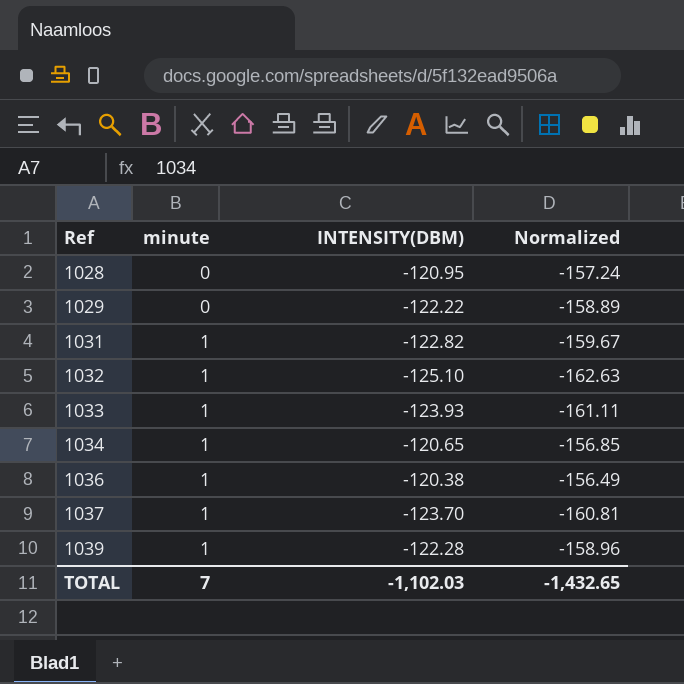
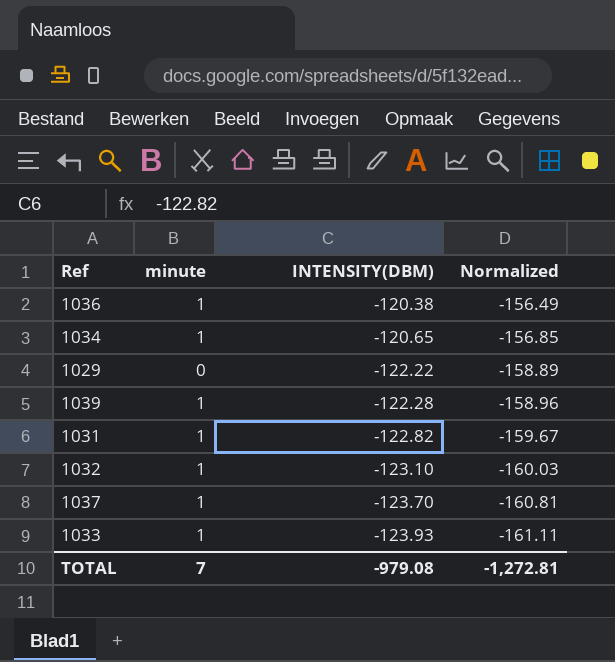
row order: Ref ascending -> INTENSITY(DBM) descending
row 1028: 0 | -120.95 | -157.24 -> none
1032 | INTENSITY(DBM): -125.10 -> -123.10
1032 | Normalized: -162.63 -> -160.03
TOTAL | INTENSITY(DBM): -1,102.03 -> -979.08
TOTAL | Normalized: -1,432.65 -> -1,272.81

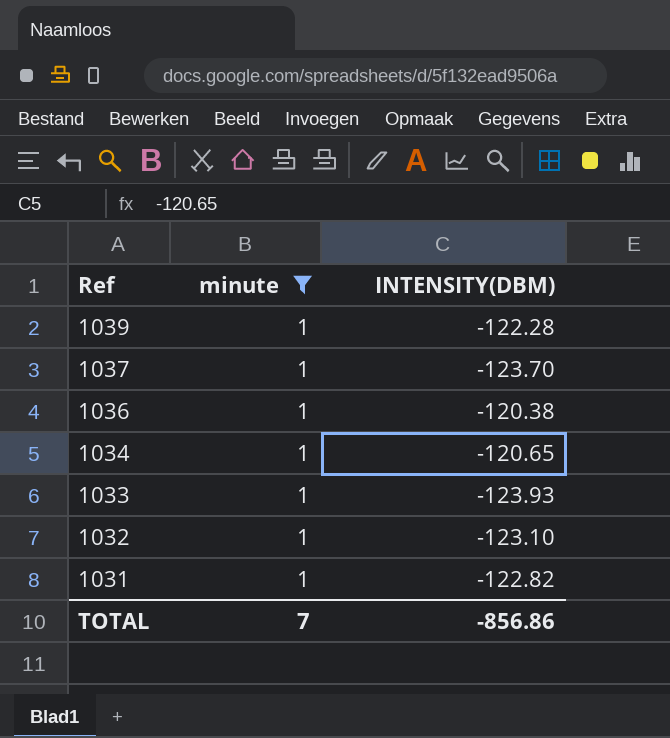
filter: none -> minute = 1
row order: INTENSITY(DBM) descending -> Ref descending
column Normalized | formula: [INTENSITY(DBM)] * 1.3 -> none
TOTAL | INTENSITY(DBM): -979.08 -> -856.86

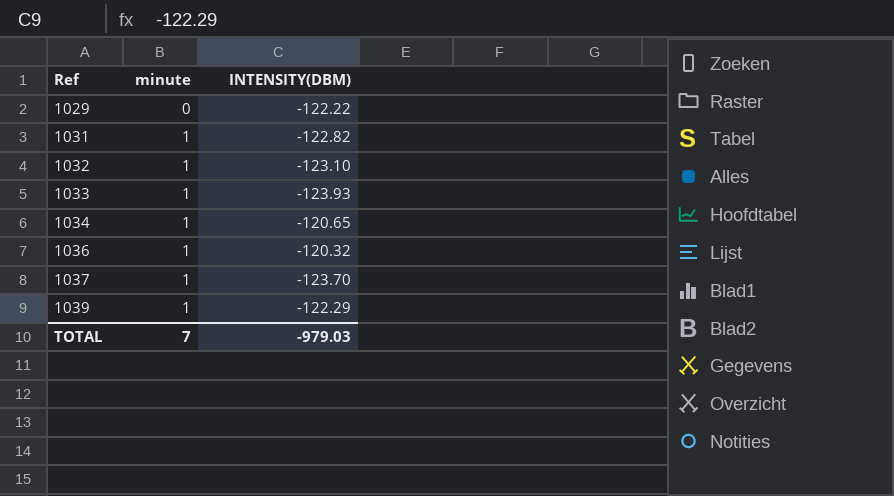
filter: minute = 1 -> none
row order: Ref descending -> Ref ascending
1036 | INTENSITY(DBM): -120.38 -> -120.32
1039 | INTENSITY(DBM): -122.28 -> -122.29
TOTAL | INTENSITY(DBM): -856.86 -> -979.03

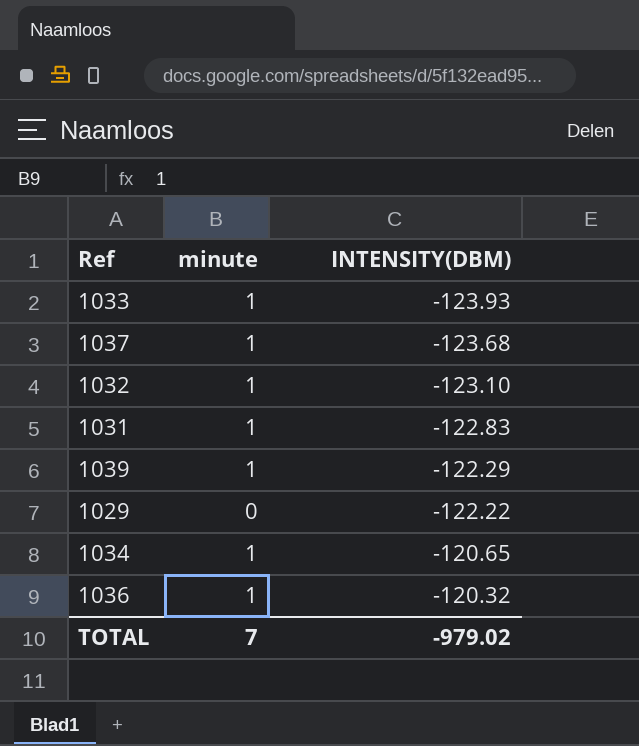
row order: Ref ascending -> INTENSITY(DBM) ascending
1037 | INTENSITY(DBM): -123.70 -> -123.68
1031 | INTENSITY(DBM): -122.82 -> -122.83
TOTAL | INTENSITY(DBM): -979.03 -> -979.02

